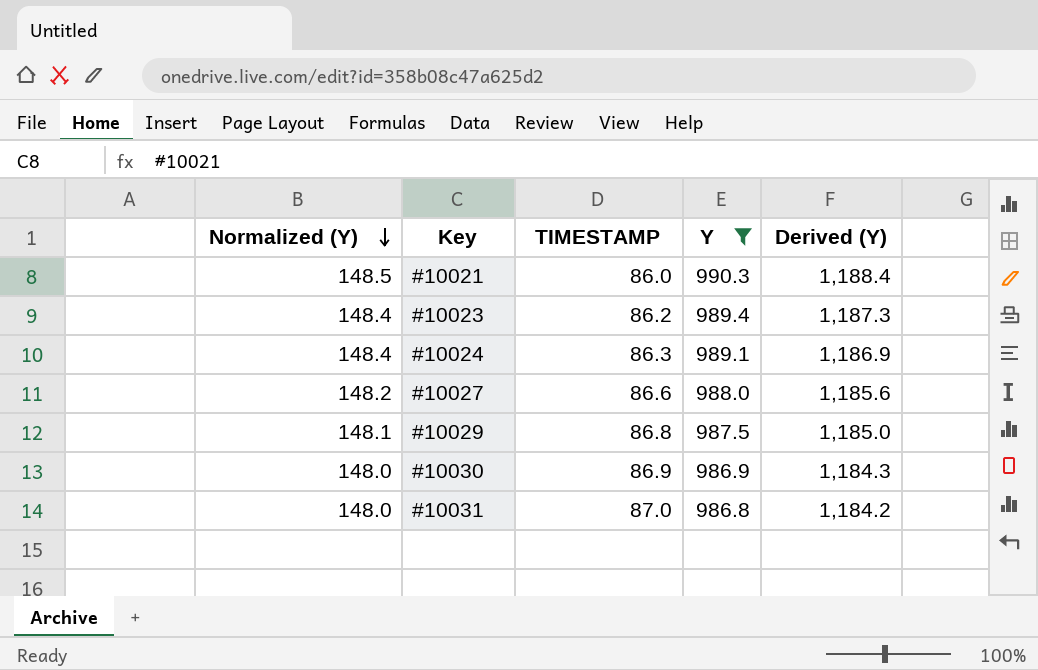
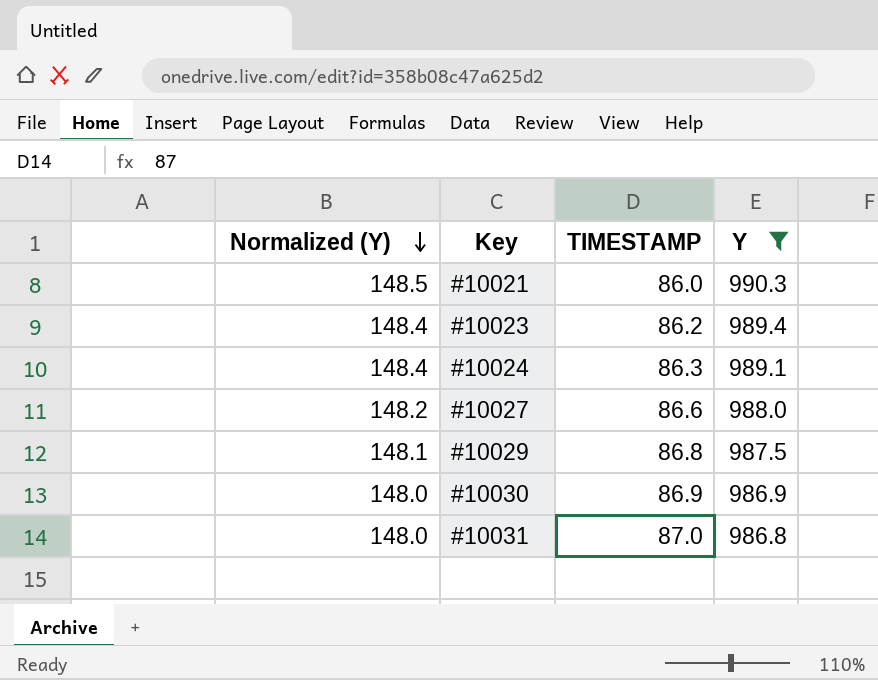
column Derived (Y) | formula: [Y] * 1.2 -> none

